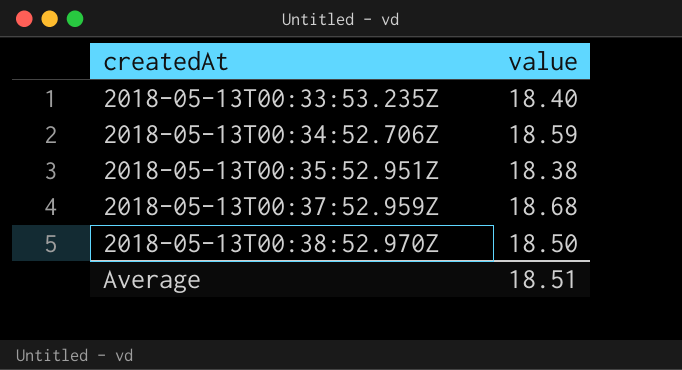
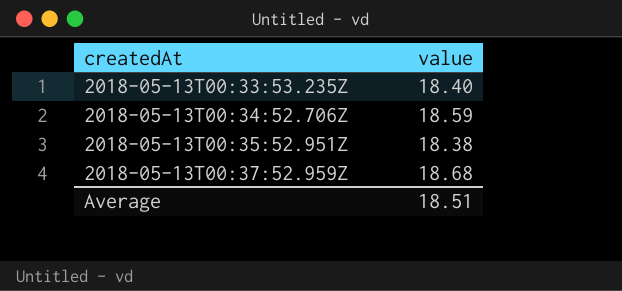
row 2018-05-13T00:38:52.970Z: 18.50 -> none

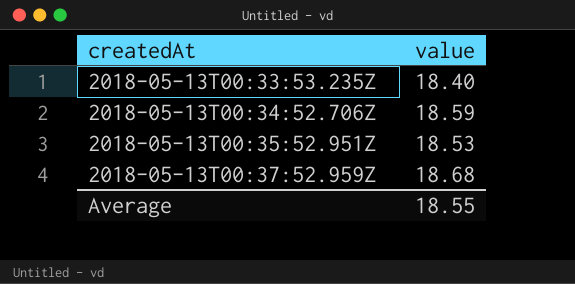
2018-05-13T00:35:52.951Z | value: 18.38 -> 18.53
Average | value: 18.51 -> 18.55

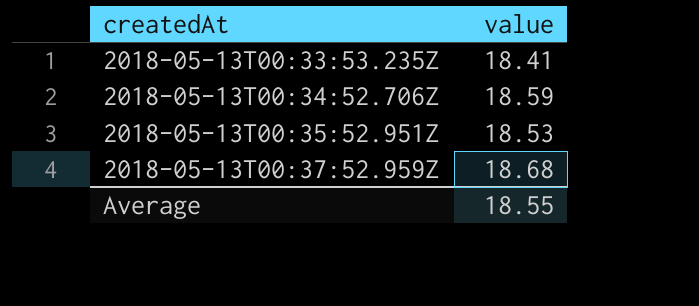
2018-05-13T00:33:53.235Z | value: 18.40 -> 18.41

